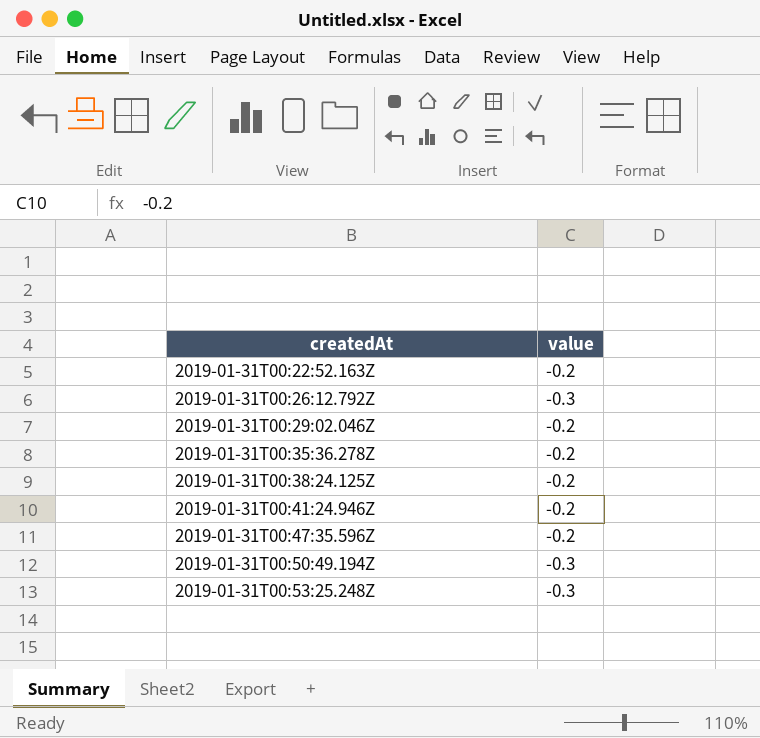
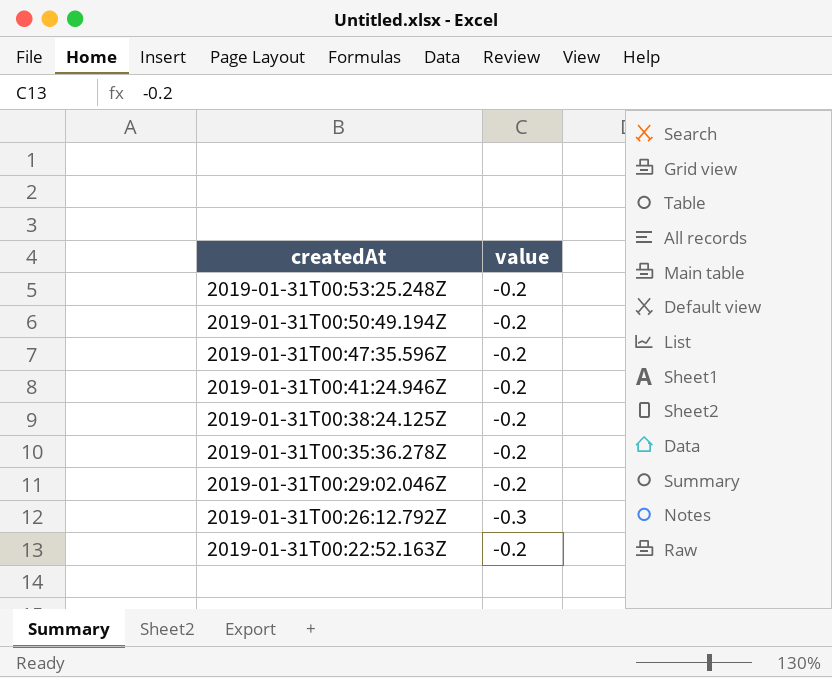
row order: createdAt ascending -> createdAt descending
2019-01-31T00:53:25.248Z | value: -0.3 -> -0.2
2019-01-31T00:50:49.194Z | value: -0.3 -> -0.2

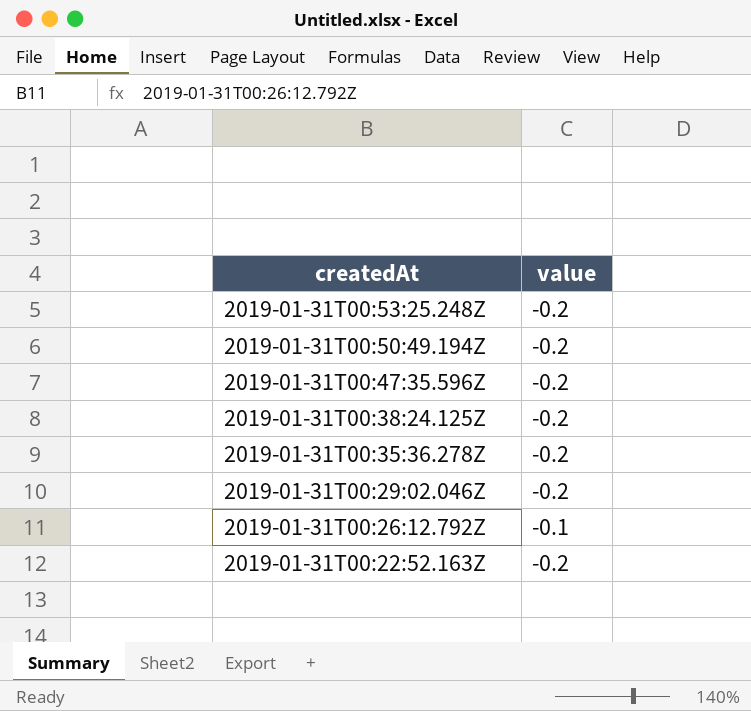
row 2019-01-31T00:41:24.946Z: -0.2 -> none
2019-01-31T00:26:12.792Z | value: -0.3 -> -0.1

